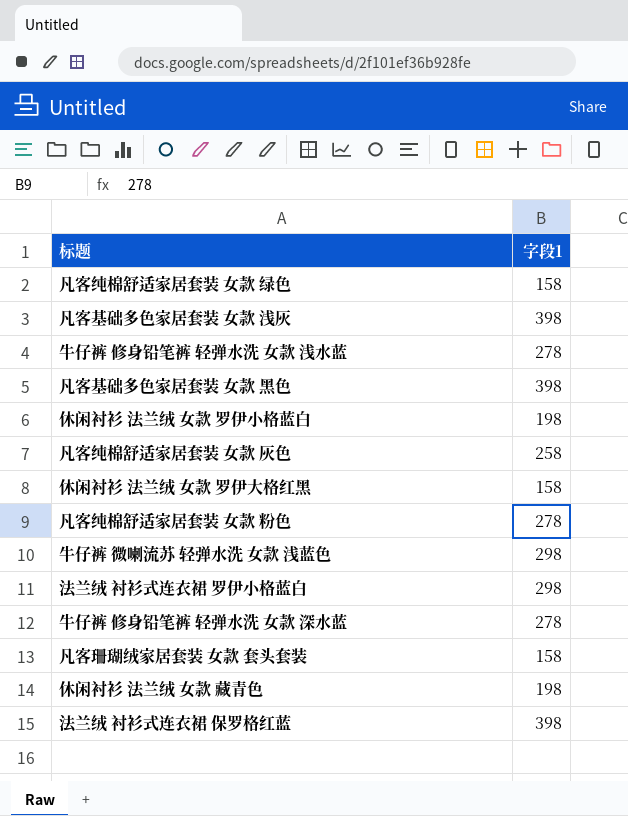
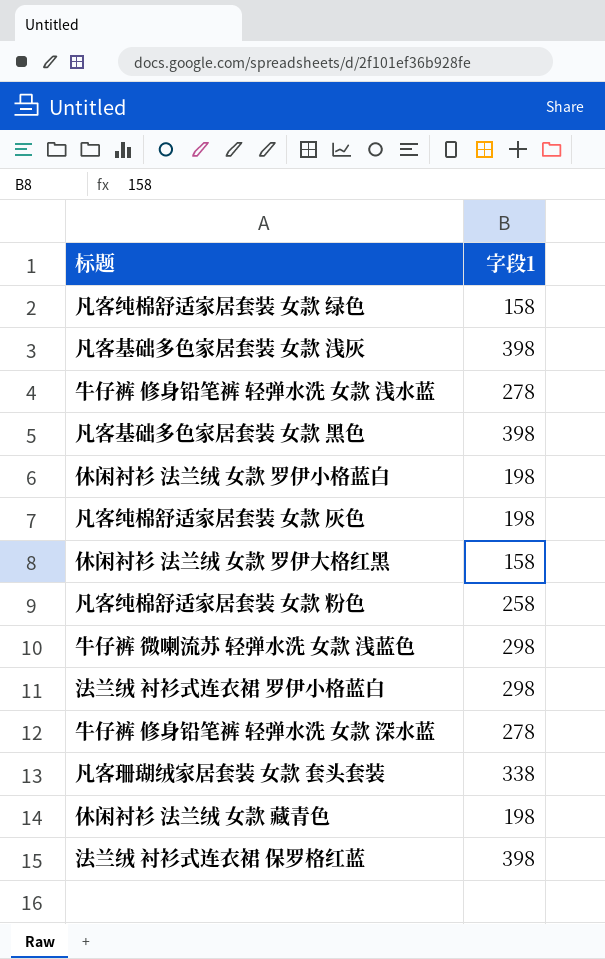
凡客纯棉舒适家居套装 女款 灰色 | 字段1: 258 -> 198
凡客纯棉舒适家居套装 女款 粉色 | 字段1: 278 -> 258
凡客珊瑚绒家居套装 女款 套头套装 | 字段1: 158 -> 338

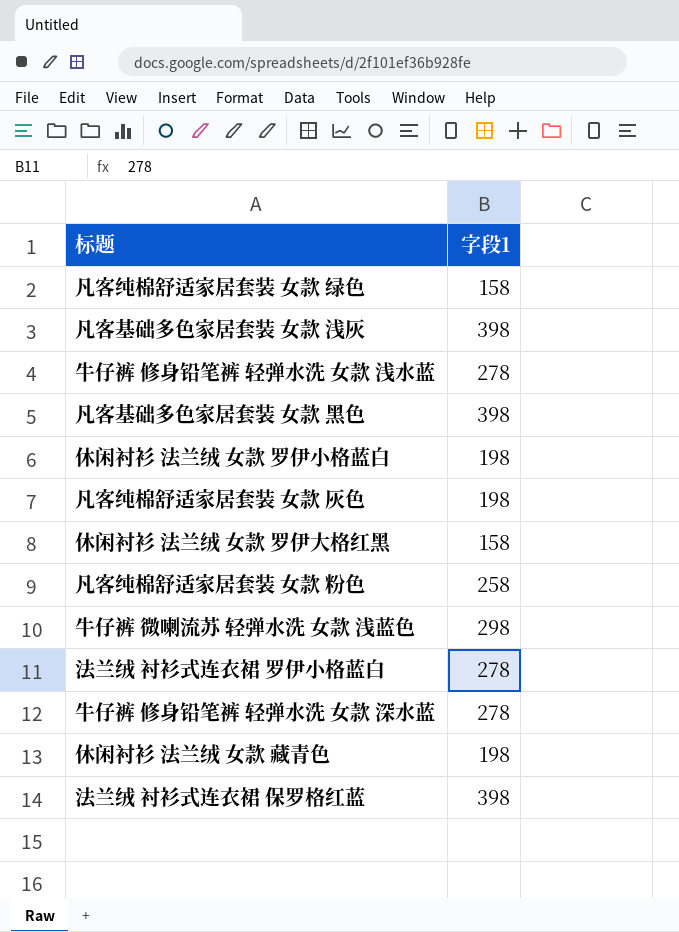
row 凡客珊瑚绒家居套装 女款 套头套装: 338 -> none
法兰绒 衬衫式连衣裙 罗伊小格蓝白 | 字段1: 298 -> 278

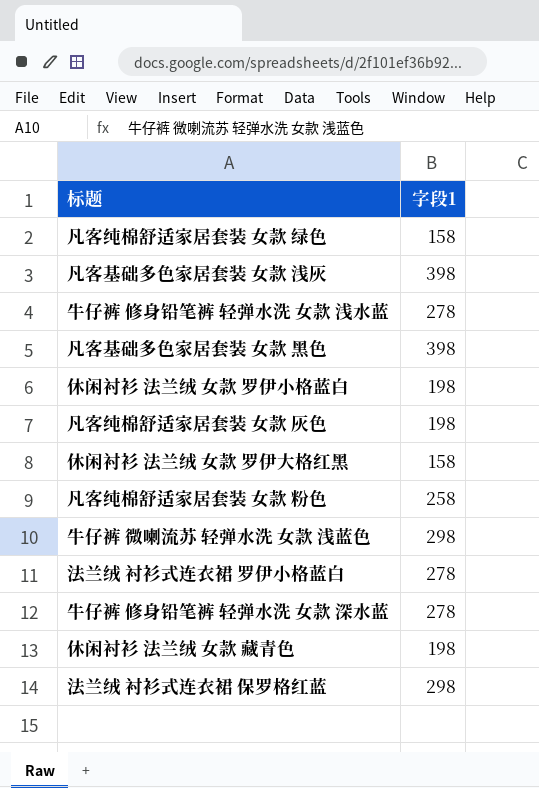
法兰绒 衬衫式连衣裙 保罗格红蓝 | 字段1: 398 -> 298

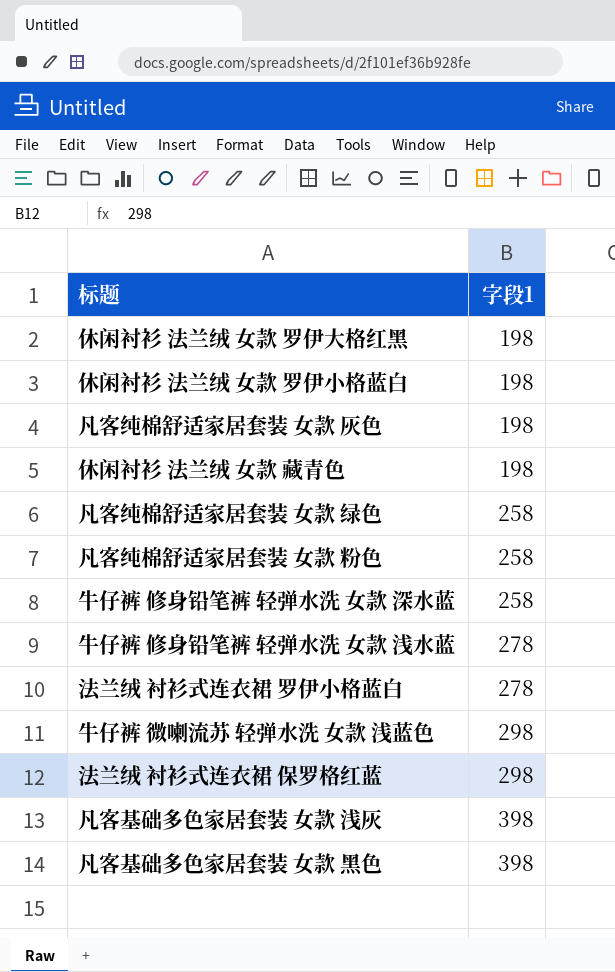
row order: none -> 字段1 ascending
休闲衬衫 法兰绒 女款 罗伊大格红黑 | 字段1: 158 -> 198
凡客纯棉舒适家居套装 女款 绿色 | 字段1: 158 -> 258
牛仔裤 修身铅笔裤 轻弹水洗 女款 深水蓝 | 字段1: 278 -> 258

